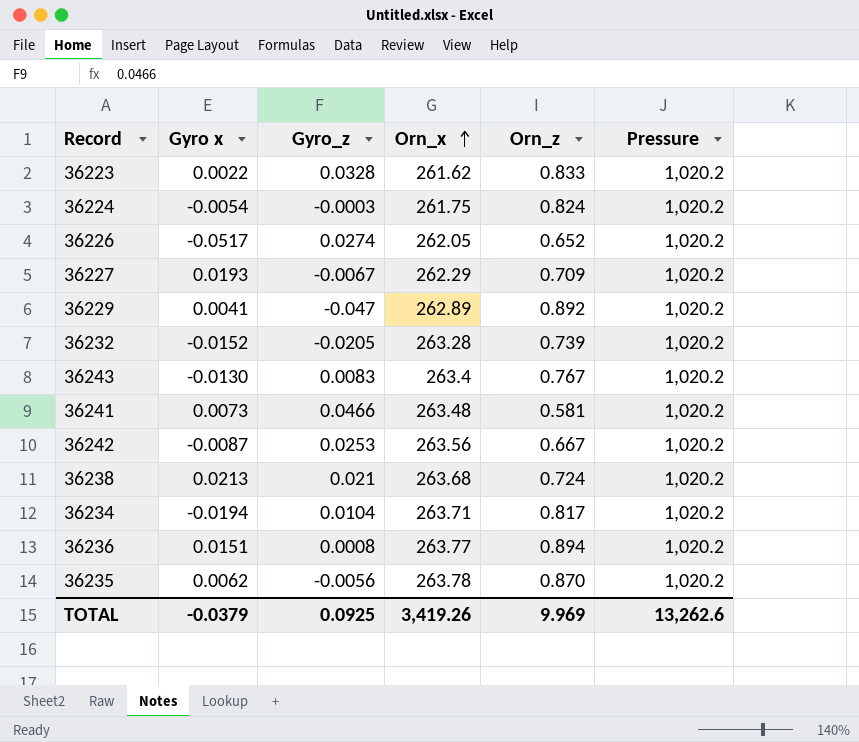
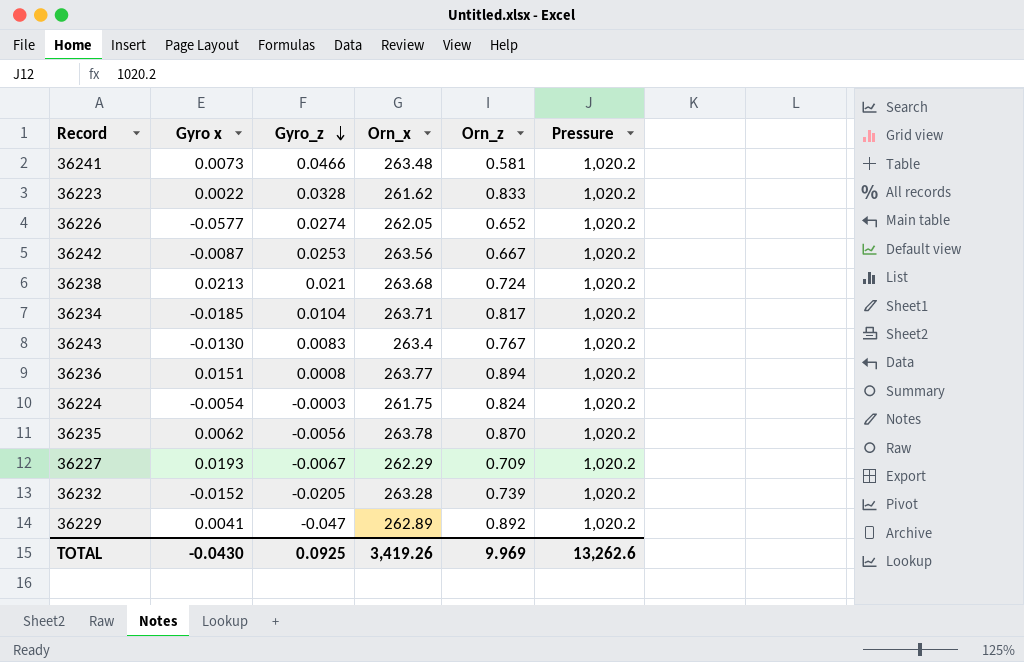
row order: Orn_x ascending -> Gyro_z descending
36226 | Gyro x: -0.0517 -> -0.0577
36234 | Gyro x: -0.0194 -> -0.0185
TOTAL | Gyro x: -0.0379 -> -0.0430

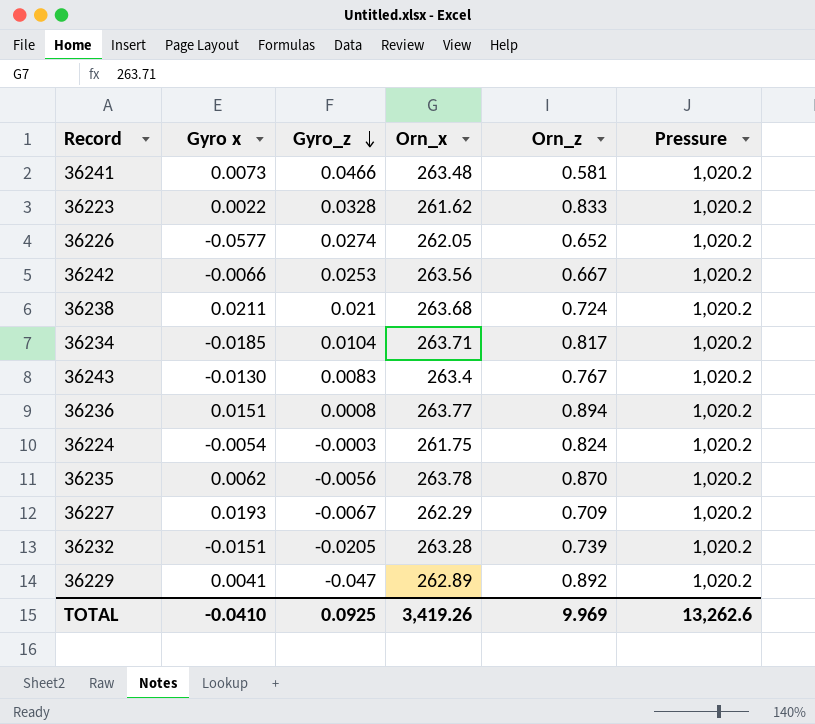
36242 | Gyro x: -0.0087 -> -0.0066
36238 | Gyro x: 0.0213 -> 0.0211
36232 | Gyro x: -0.0152 -> -0.0151
TOTAL | Gyro x: -0.0430 -> -0.0410

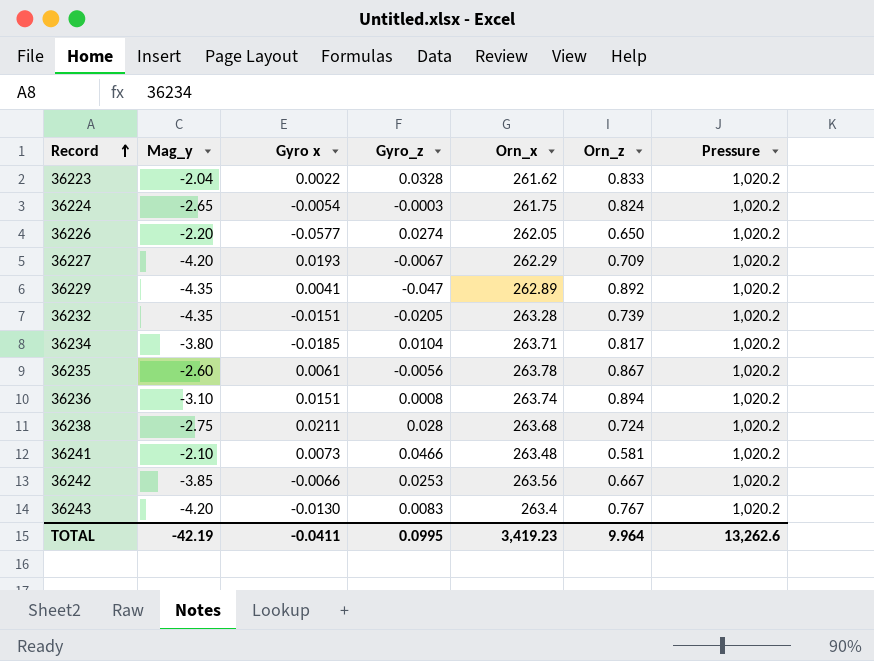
row order: Gyro_z descending -> Record ascending
column Mag_y | position: none -> 2
36226 | Orn_z: 0.652 -> 0.650
36235 | Gyro x: 0.0062 -> 0.0061
36235 | Orn_z: 0.870 -> 0.867
36236 | Orn_x: 263.77 -> 263.74
36238 | Gyro_z: 0.021 -> 0.028
TOTAL | Gyro x: -0.0410 -> -0.0411
TOTAL | Gyro_z: 0.0925 -> 0.0995
TOTAL | Orn_x: 3,419.26 -> 3,419.23
TOTAL | Orn_z: 9.969 -> 9.964

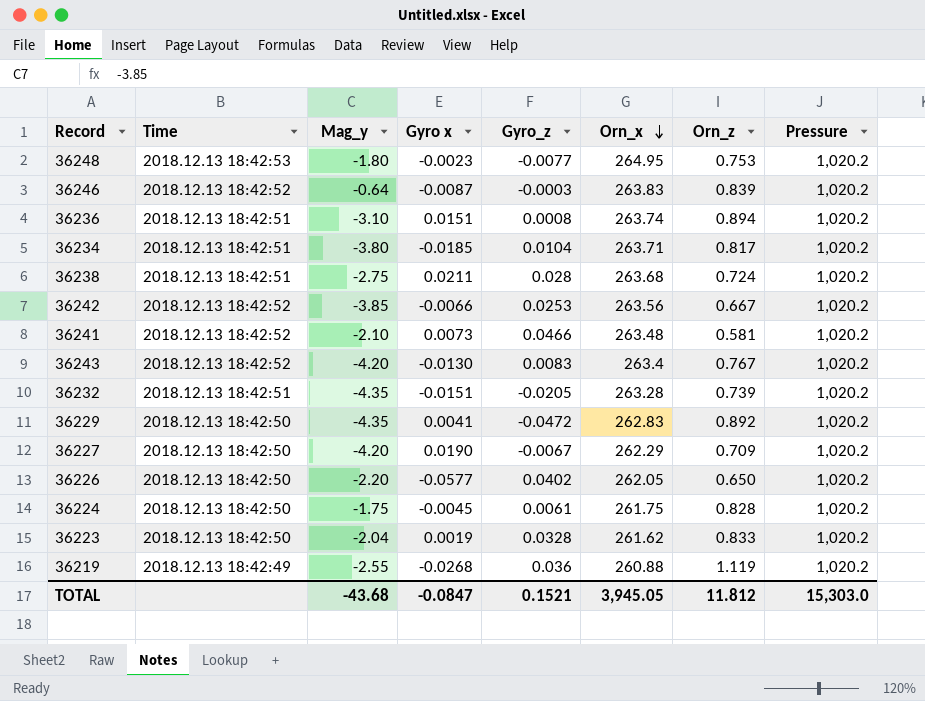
row order: Record ascending -> Orn_x descending
column Time | position: none -> 2
row 36235: -2.60 | 0.0061 | -0.0056 | 263.78 | 0.867 | 1,020.2 -> none
row 36248: none -> 2018.12.13 18:42:53 | -1.80 | -0.0023 | -0.0077 | 264.95 | 0.753 | 1,020.2
row 36246: none -> 2018.12.13 18:42:52 | -0.64 | -0.0087 | -0.0003 | 263.83 | 0.839 | 1,020.2
36229 | Gyro_z: -0.047 -> -0.0472
36229 | Orn_x: 262.89 -> 262.83
36227 | Gyro x: 0.0193 -> 0.0190
36226 | Gyro_z: 0.0274 -> 0.0402
36224 | Mag_y: -2.65 -> -1.75
36224 | Gyro x: -0.0054 -> -0.0045
36224 | Gyro_z: -0.0003 -> 0.0061
36224 | Orn_z: 0.824 -> 0.828
36223 | Gyro x: 0.0022 -> 0.0019
row 36219: none -> 2018.12.13 18:42:49 | -2.55 | -0.0268 | 0.036 | 260.88 | 1.119 | 1,020.2
TOTAL | Mag_y: -42.19 -> -43.68
TOTAL | Gyro x: -0.0411 -> -0.0847
TOTAL | Gyro_z: 0.0995 -> 0.1521
TOTAL | Orn_x: 3,419.23 -> 3,945.05
TOTAL | Orn_z: 9.964 -> 11.812
TOTAL | Pressure: 13,262.6 -> 15,303.0

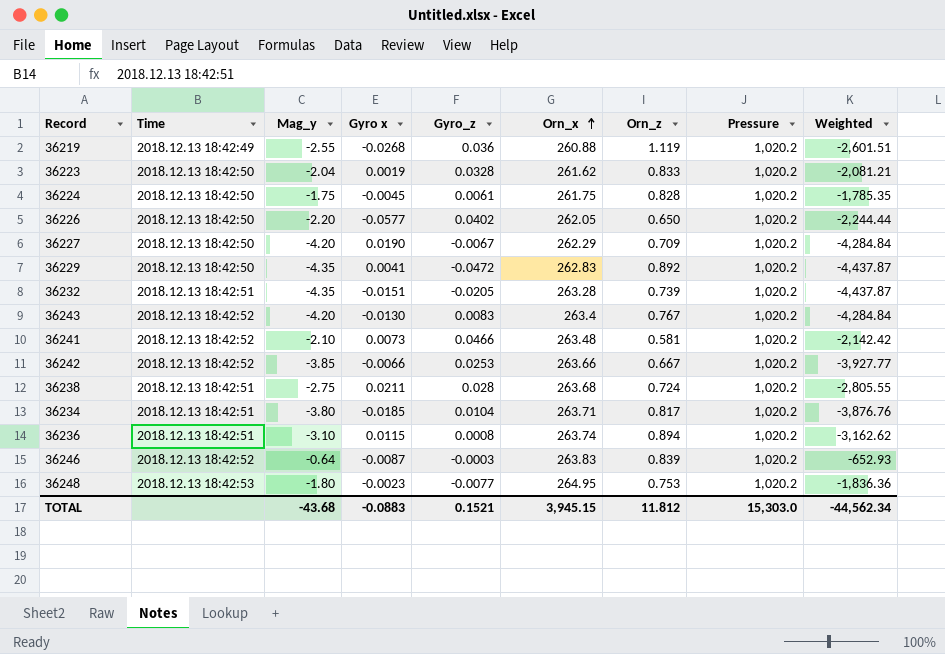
row order: Orn_x descending -> Orn_x ascending
column Weighted | formula: none -> [Mag_y] * [Pressure]
36242 | Orn_x: 263.56 -> 263.66
36236 | Gyro x: 0.0151 -> 0.0115
TOTAL | Gyro x: -0.0847 -> -0.0883
TOTAL | Orn_x: 3,945.05 -> 3,945.15

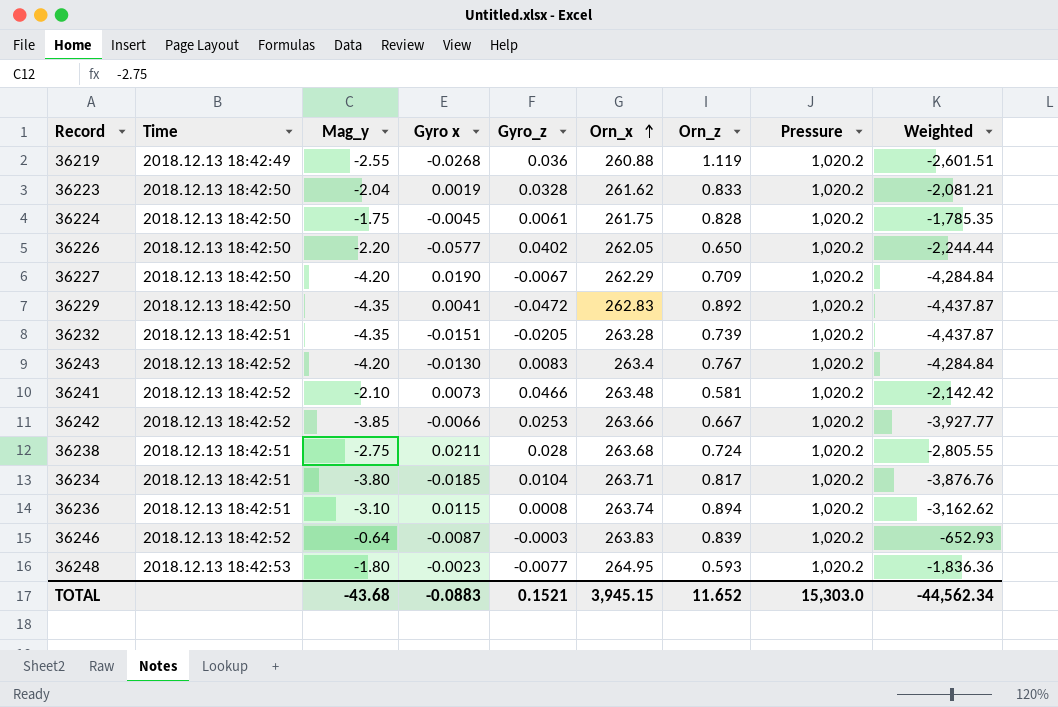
36248 | Orn_z: 0.753 -> 0.593
TOTAL | Orn_z: 11.812 -> 11.652

